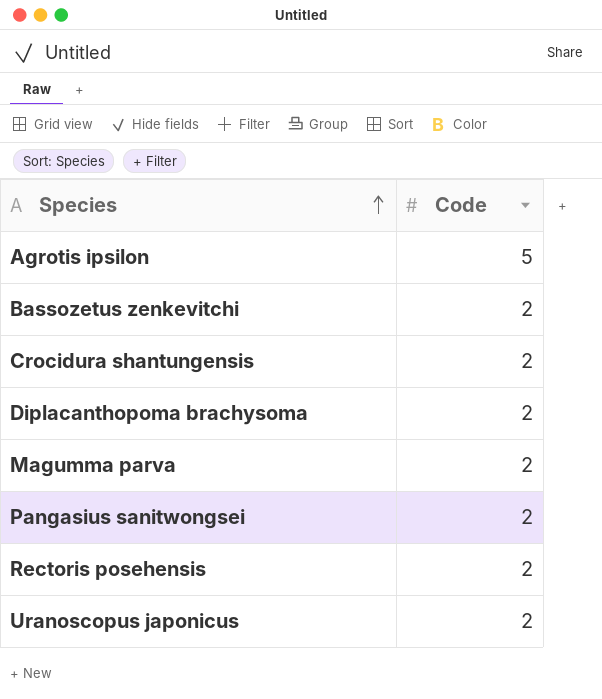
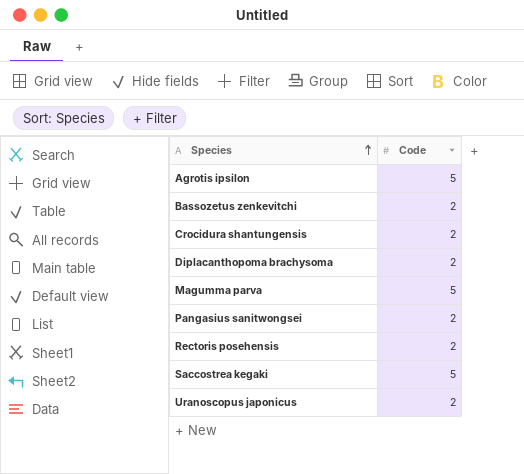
Magumma parva | Code: 2 -> 5
row Saccostrea kegaki: none -> 5

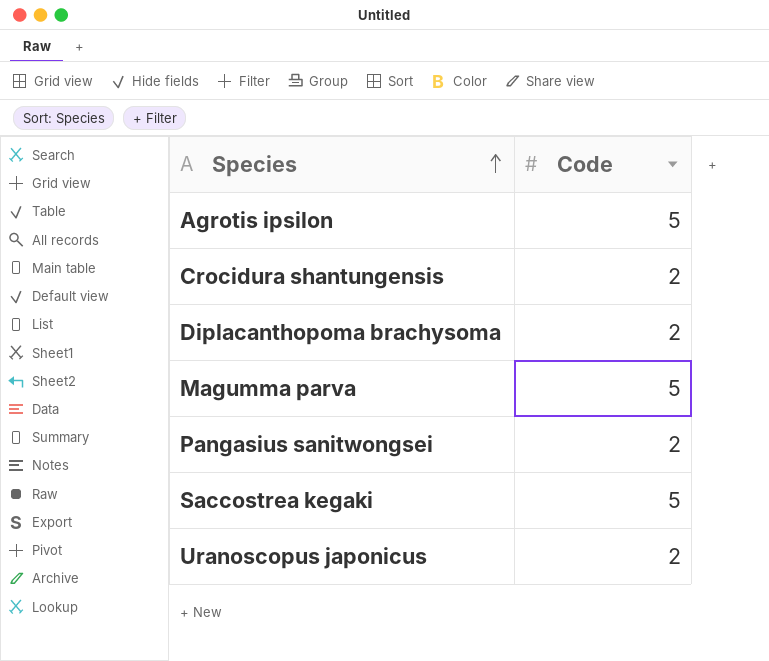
row Bassozetus zenkevitchi: 2 -> none
row Rectoris posehensis: 2 -> none

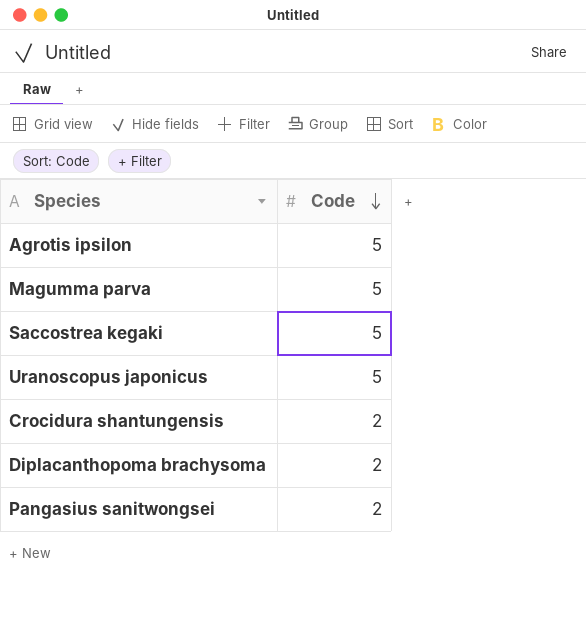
row order: Species ascending -> Code descending
Uranoscopus japonicus | Code: 2 -> 5

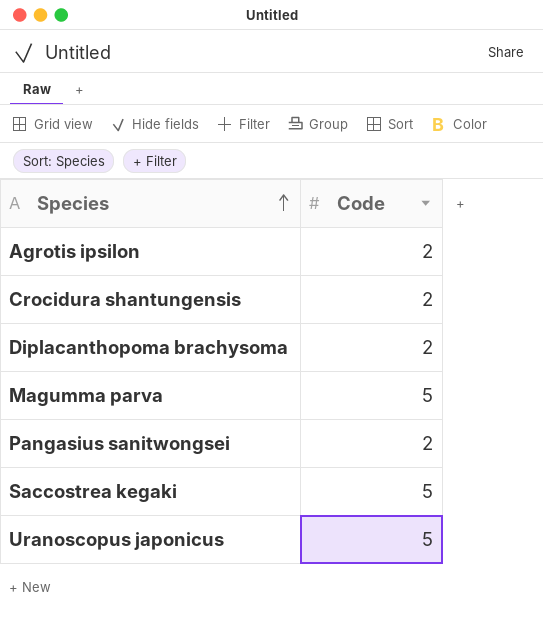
row order: Code descending -> Species ascending
Agrotis ipsilon | Code: 5 -> 2

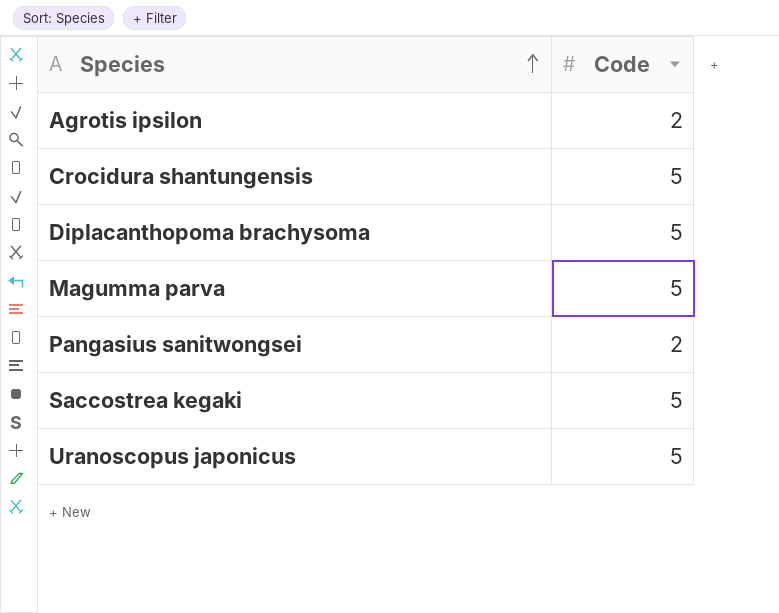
Crocidura shantungensis | Code: 2 -> 5
Diplacanthopoma brachysoma | Code: 2 -> 5

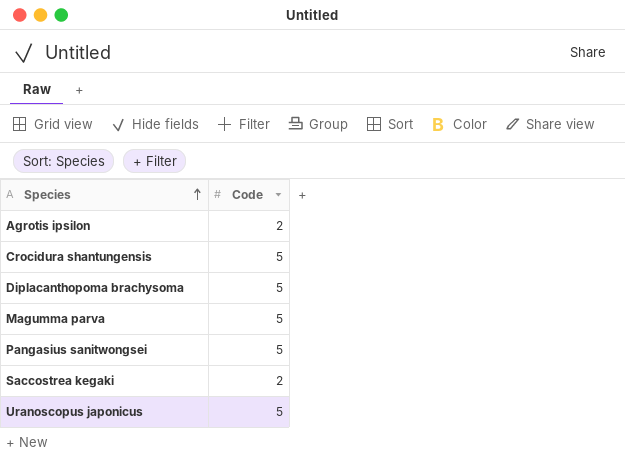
Pangasius sanitwongsei | Code: 2 -> 5
Saccostrea kegaki | Code: 5 -> 2

